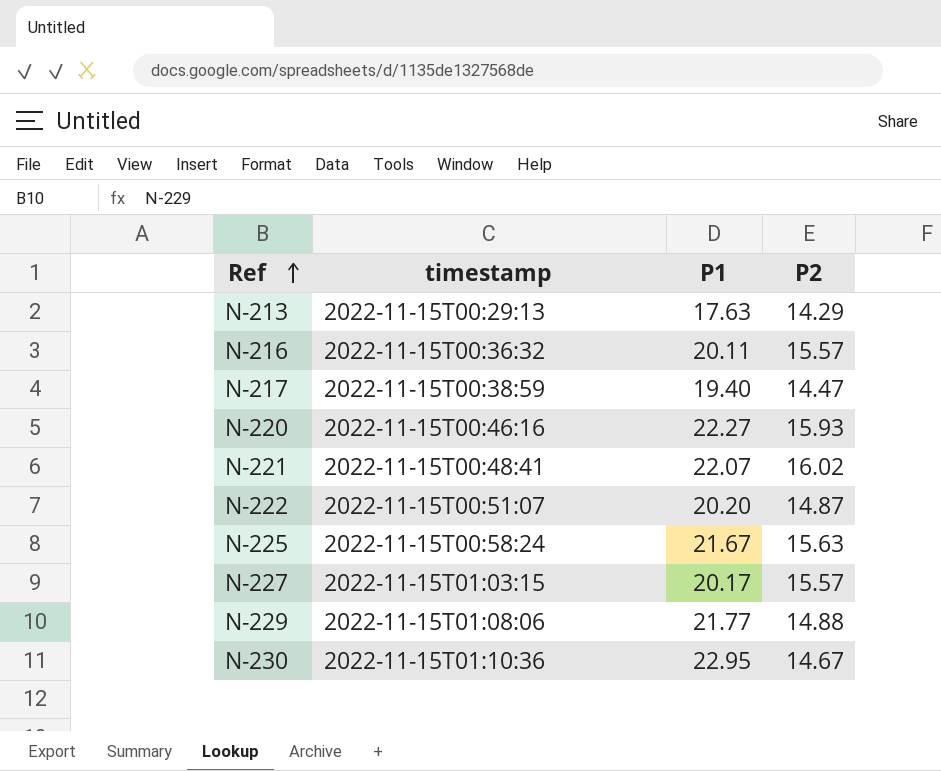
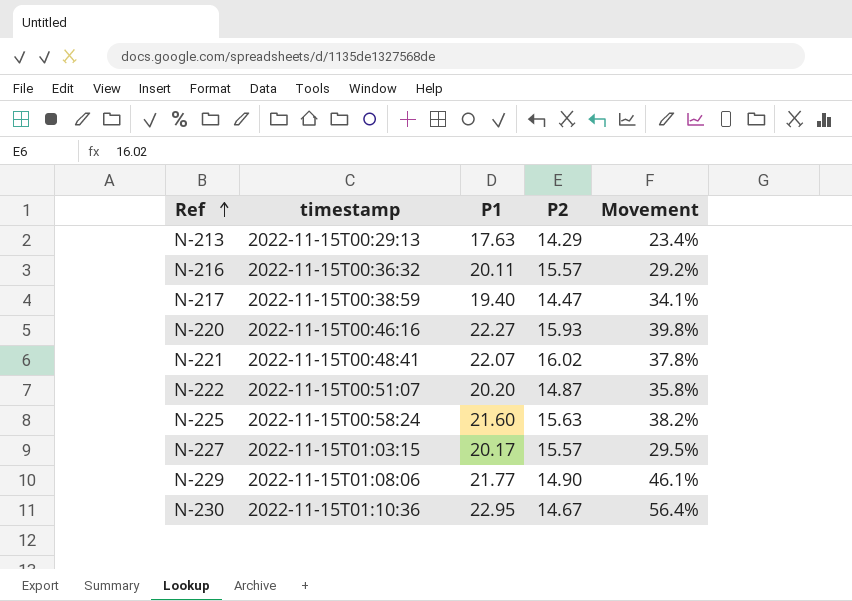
column Movement | formula: none -> ([P1] - [P2]) / [P2]
N-225 | P1: 21.67 -> 21.60
N-229 | P2: 14.88 -> 14.90

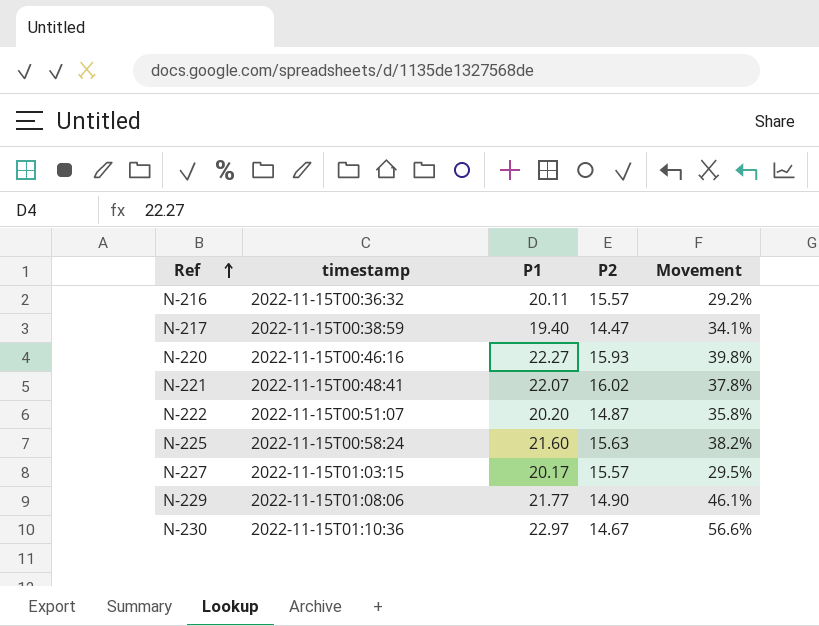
row N-213: 2022-11-15T00:29:13 | 17.63 | 14.29 | 23.4% -> none
N-230 | P1: 22.95 -> 22.97
N-230 | Movement: 56.4% -> 56.6%

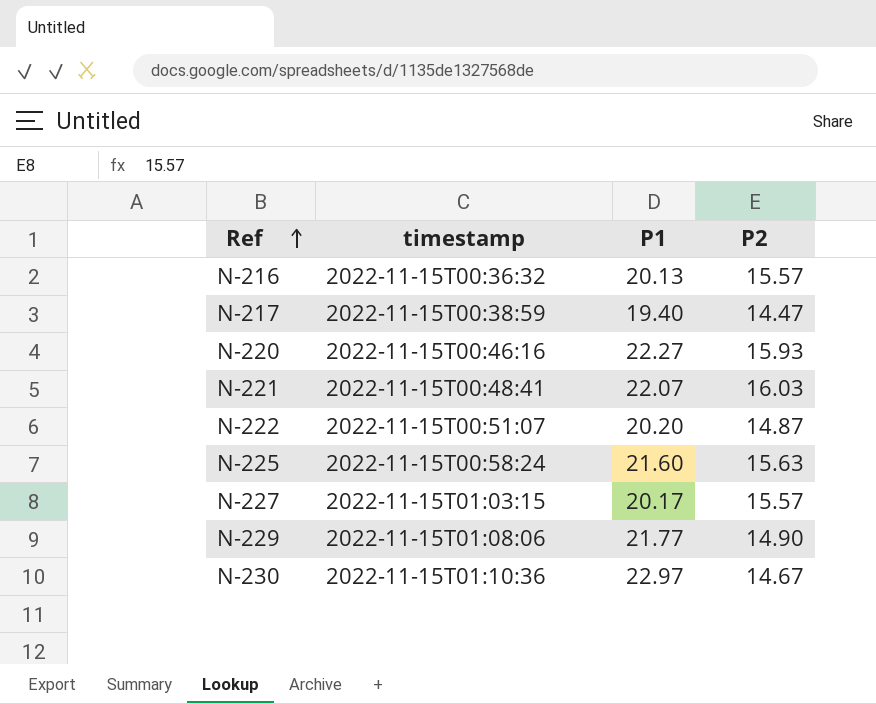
column Movement | formula: ([P1] - [P2]) / [P2] -> none
N-216 | P1: 20.11 -> 20.13
N-221 | P2: 16.02 -> 16.03

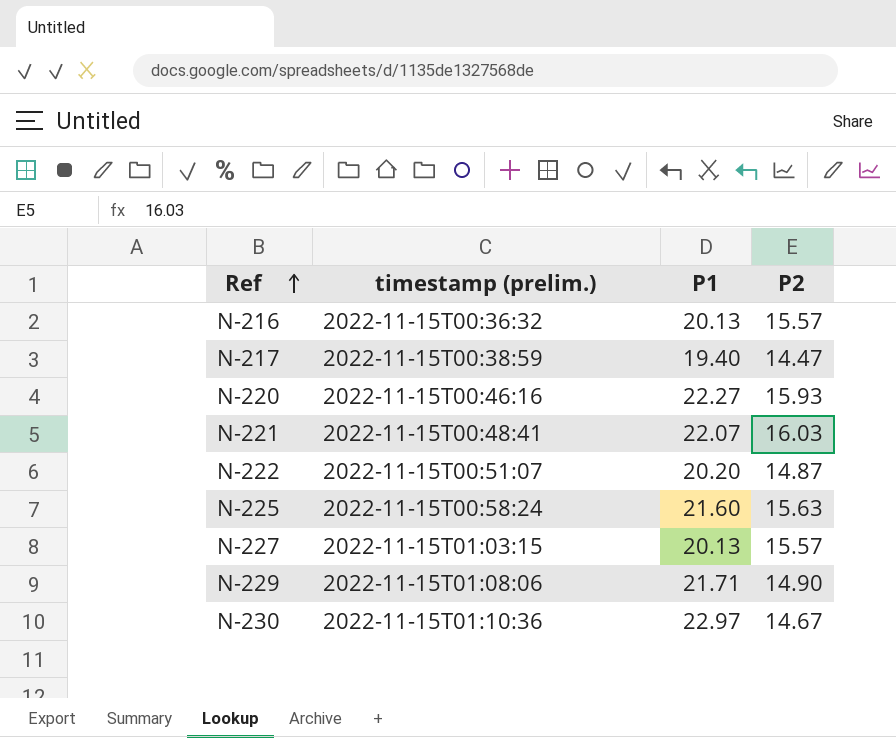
column name: timestamp -> timestamp (prelim.)
N-227 | P1: 20.17 -> 20.13
N-229 | P1: 21.77 -> 21.71

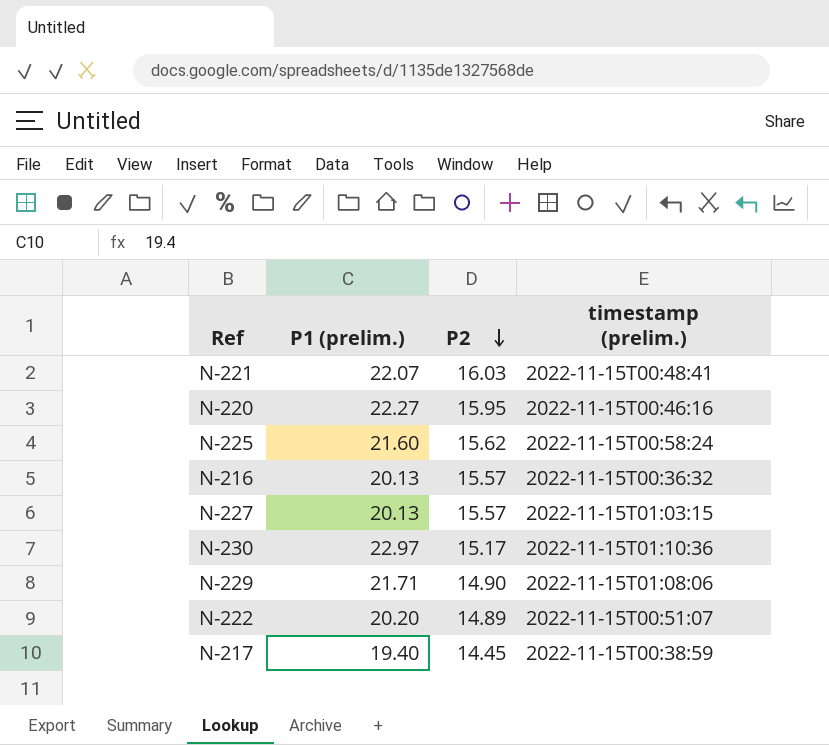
row order: Ref ascending -> P2 descending
column name: P1 -> P1 (prelim.)
column timestamp (prelim.) | position: 2 -> 4
N-220 | P2: 15.93 -> 15.95
N-225 | P2: 15.63 -> 15.62
N-230 | P2: 14.67 -> 15.17
N-222 | P2: 14.87 -> 14.89
N-217 | P2: 14.47 -> 14.45

